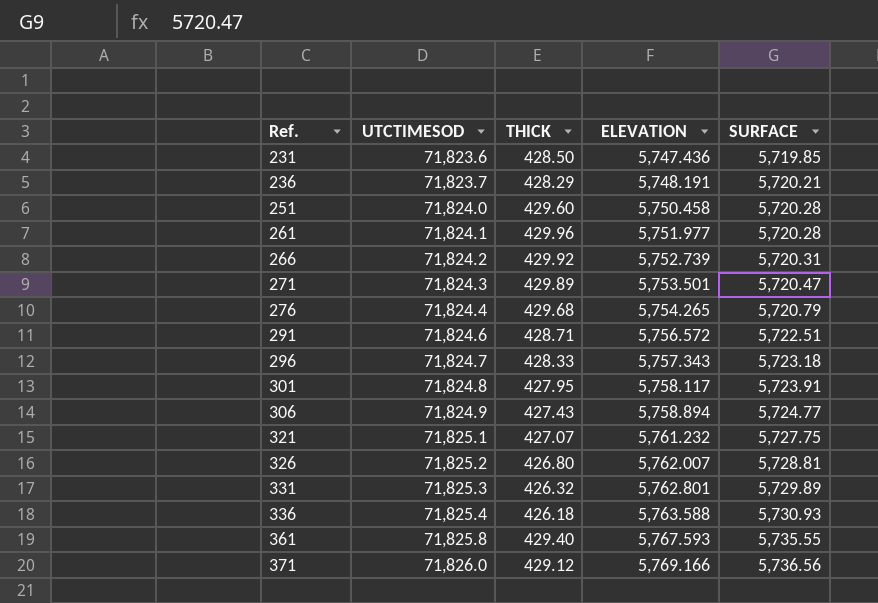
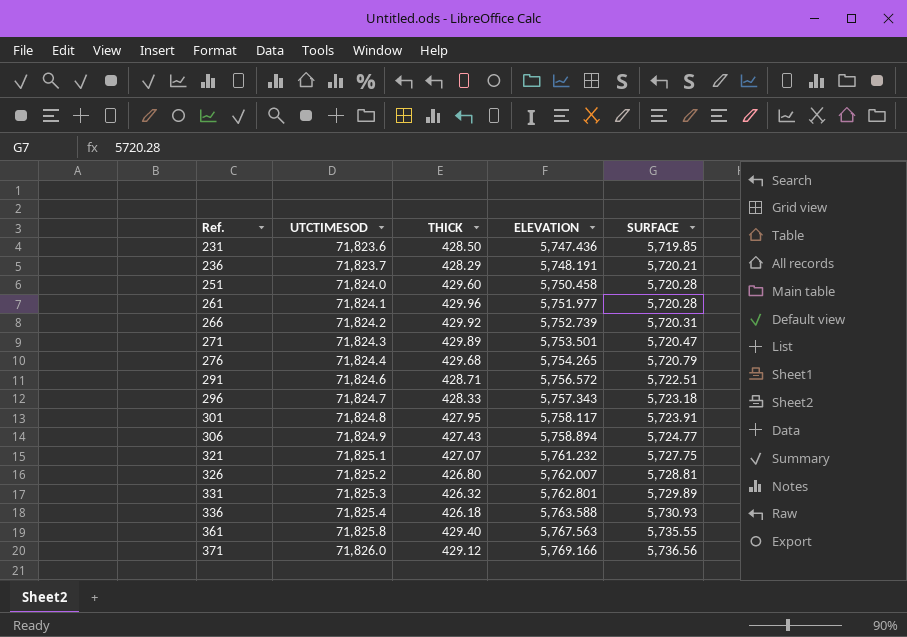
361 | ELEVATION: 5,767.593 -> 5,767.563

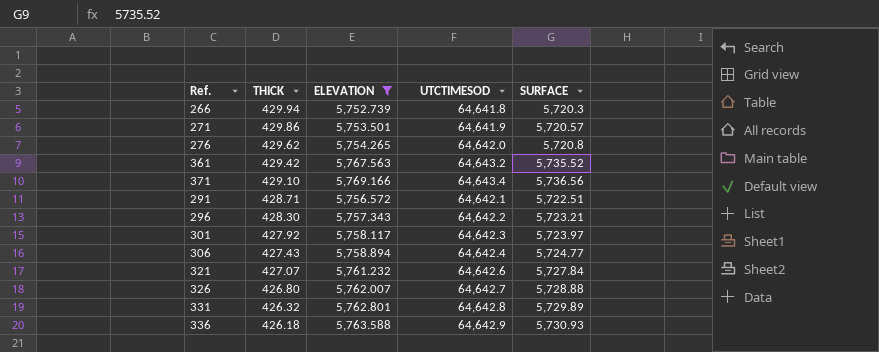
filter: none -> ELEVATION >= 5,752.739
row order: Ref. ascending -> THICK descending
column UTCTIMESOD | position: 2 -> 4
266 | THICK: 429.92 -> 429.94
266 | UTCTIMESOD: 71,824.2 -> 64,641.8
266 | SURFACE: 5,720.31 -> 5,720.3
271 | THICK: 429.89 -> 429.86
271 | UTCTIMESOD: 71,824.3 -> 64,641.9
271 | SURFACE: 5,720.47 -> 5,720.57
276 | THICK: 429.68 -> 429.62
276 | UTCTIMESOD: 71,824.4 -> 64,642.0
276 | SURFACE: 5,720.79 -> 5,720.8
361 | THICK: 429.40 -> 429.42
361 | UTCTIMESOD: 71,825.8 -> 64,643.2
361 | SURFACE: 5,735.55 -> 5,735.52
371 | THICK: 429.12 -> 429.10
371 | UTCTIMESOD: 71,826.0 -> 64,643.4
291 | UTCTIMESOD: 71,824.6 -> 64,642.1
296 | THICK: 428.33 -> 428.30
296 | UTCTIMESOD: 71,824.7 -> 64,642.2
296 | SURFACE: 5,723.18 -> 5,723.21
301 | THICK: 427.95 -> 427.92
301 | UTCTIMESOD: 71,824.8 -> 64,642.3
301 | SURFACE: 5,723.91 -> 5,723.97
306 | UTCTIMESOD: 71,824.9 -> 64,642.4
321 | UTCTIMESOD: 71,825.1 -> 64,642.6
321 | SURFACE: 5,727.75 -> 5,727.84
326 | UTCTIMESOD: 71,825.2 -> 64,642.7
326 | SURFACE: 5,728.81 -> 5,728.88
331 | UTCTIMESOD: 71,825.3 -> 64,642.8
336 | UTCTIMESOD: 71,825.4 -> 64,642.9

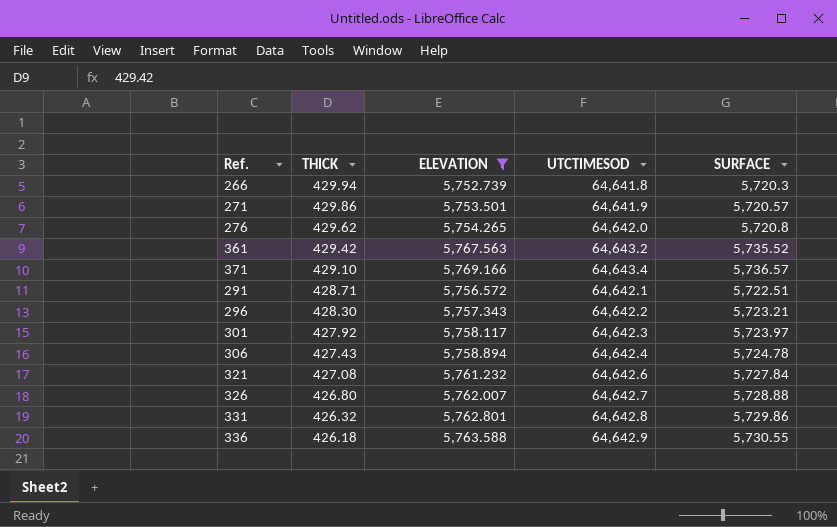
371 | SURFACE: 5,736.56 -> 5,736.57
306 | SURFACE: 5,724.77 -> 5,724.78
321 | THICK: 427.07 -> 427.08
331 | SURFACE: 5,729.89 -> 5,729.86
336 | SURFACE: 5,730.93 -> 5,730.55

